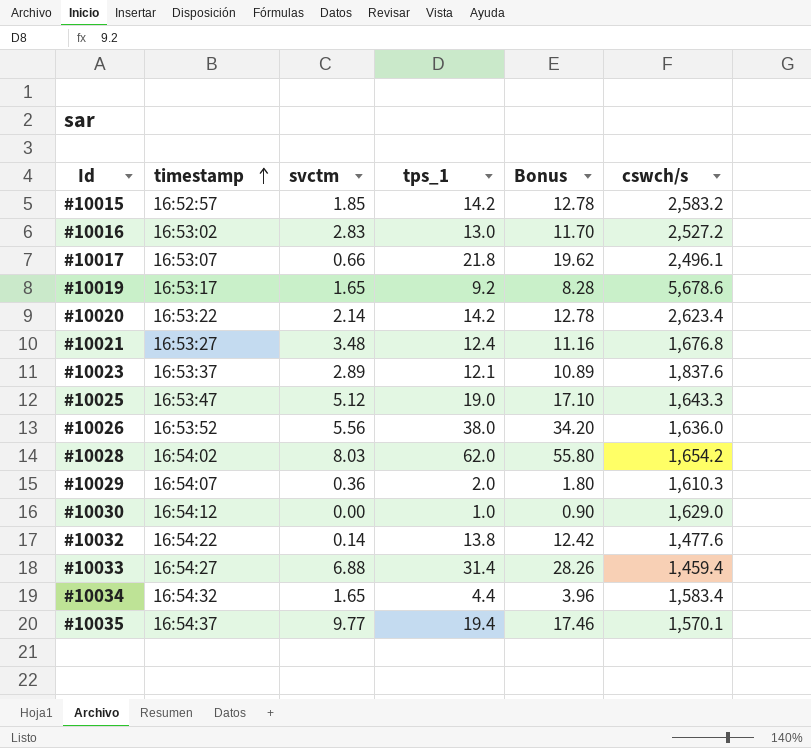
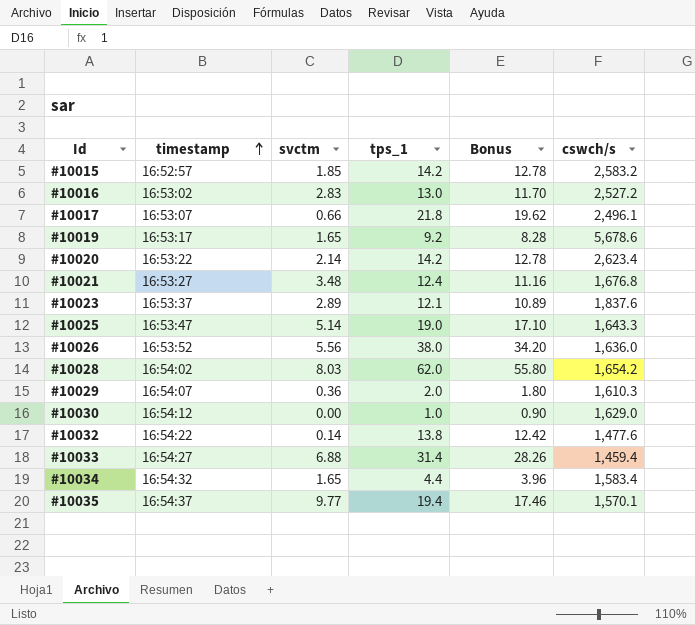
#10025 | svctm: 5.12 -> 5.14

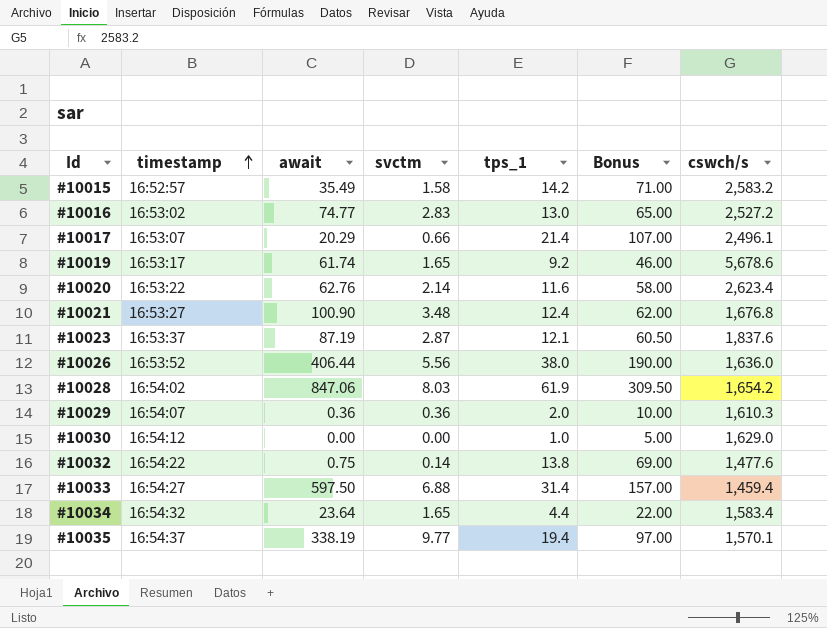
column await | position: none -> 3
column Bonus | formula: [tps_1] * 0.9 -> [tps_1] * 5
row #10025: 16:53:47 | 5.14 | 19.0 | 17.10 | 1,643.3 -> none
#10015 | svctm: 1.85 -> 1.58
#10017 | tps_1: 21.8 -> 21.4
#10020 | tps_1: 14.2 -> 11.6
#10023 | svctm: 2.89 -> 2.87
#10028 | tps_1: 62.0 -> 61.9

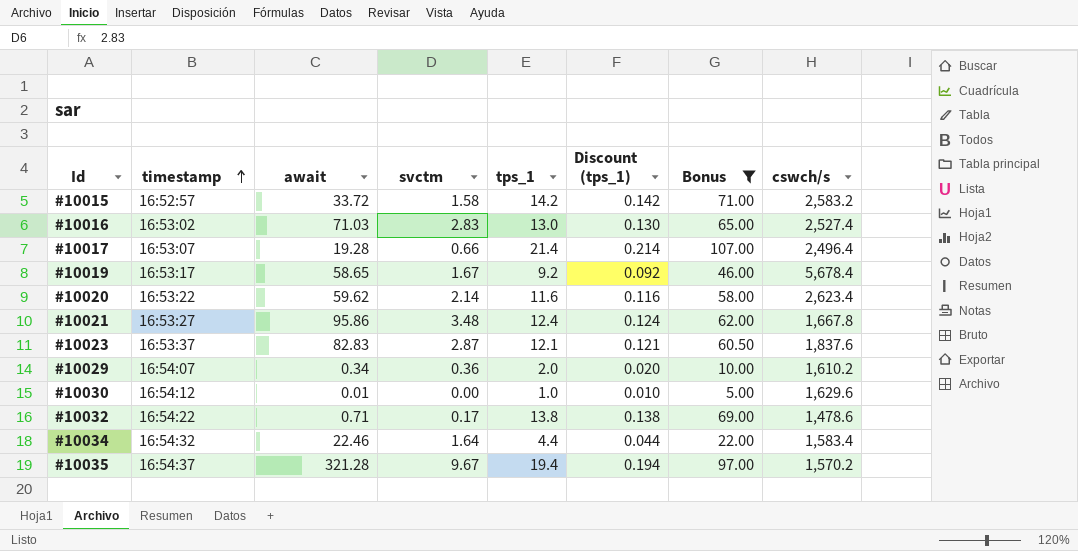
filter: none -> Bonus <= 107.00
column Discount (tps_1) | formula: none -> [tps_1] * 0.01
#10015 | await: 35.49 -> 33.72
#10016 | await: 74.77 -> 71.03
#10016 | cswch/s: 2,527.2 -> 2,527.4
#10017 | await: 20.29 -> 19.28
#10017 | cswch/s: 2,496.1 -> 2,496.4
#10019 | await: 61.74 -> 58.65
#10019 | svctm: 1.65 -> 1.67
#10019 | cswch/s: 5,678.6 -> 5,678.4
#10020 | await: 62.76 -> 59.62
#10021 | await: 100.90 -> 95.86
#10021 | cswch/s: 1,676.8 -> 1,667.8
#10023 | await: 87.19 -> 82.83
#10029 | await: 0.36 -> 0.34
#10029 | cswch/s: 1,610.3 -> 1,610.2
#10030 | await: 0.00 -> 0.01
#10030 | cswch/s: 1,629.0 -> 1,629.6
#10032 | await: 0.75 -> 0.71
#10032 | svctm: 0.14 -> 0.17
#10032 | cswch/s: 1,477.6 -> 1,478.6
#10034 | await: 23.64 -> 22.46
#10034 | svctm: 1.65 -> 1.64
#10035 | await: 338.19 -> 321.28
#10035 | svctm: 9.77 -> 9.67
#10035 | cswch/s: 1,570.1 -> 1,570.2

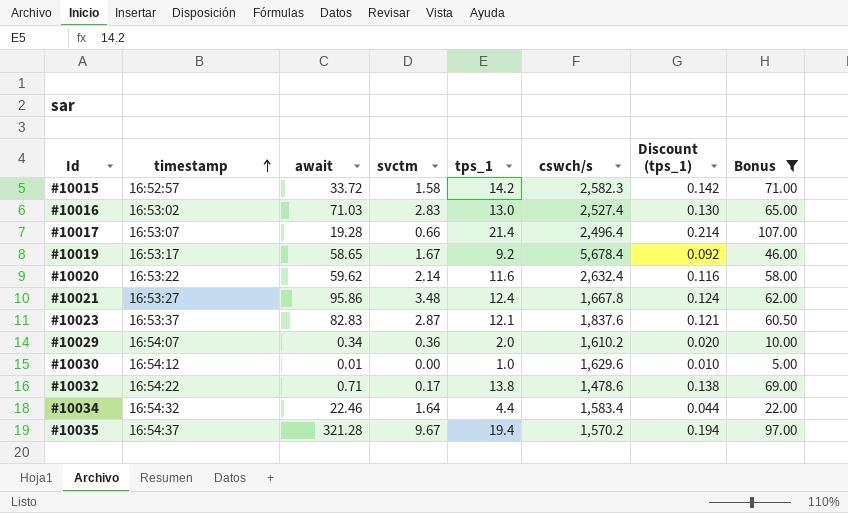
column cswch/s | position: 8 -> 6
#10015 | cswch/s: 2,583.2 -> 2,582.3
#10020 | cswch/s: 2,623.4 -> 2,632.4

